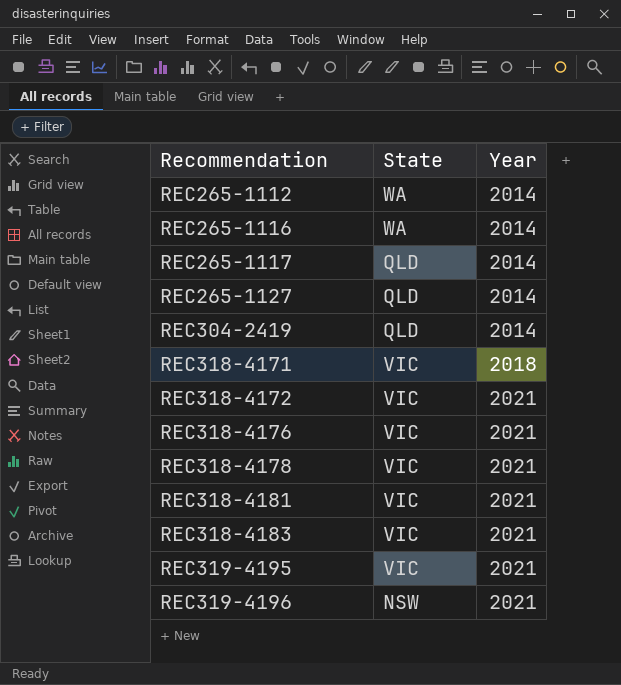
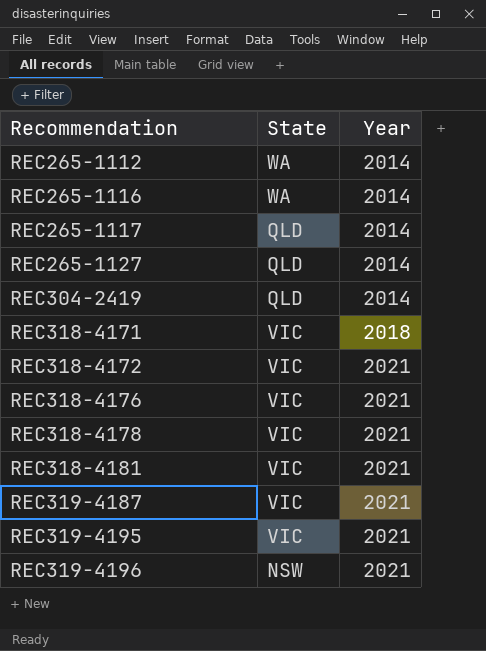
row REC318-4183: VIC | 2021 -> none
row REC319-4187: none -> VIC | 2021

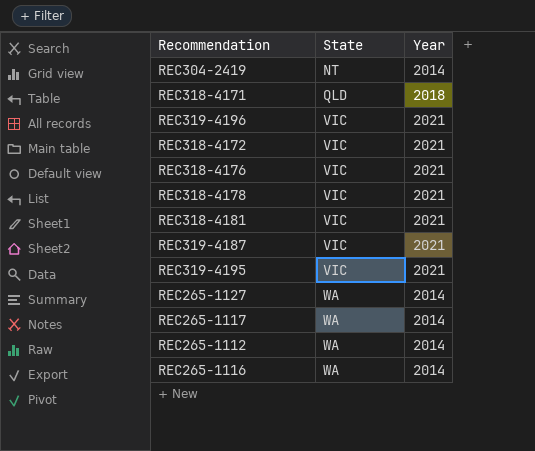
row order: Recommendation ascending -> State ascending
REC304-2419 | State: QLD -> NT
REC318-4171 | State: VIC -> QLD
REC319-4196 | State: NSW -> VIC
REC265-1127 | State: QLD -> WA
REC265-1117 | State: QLD -> WA

